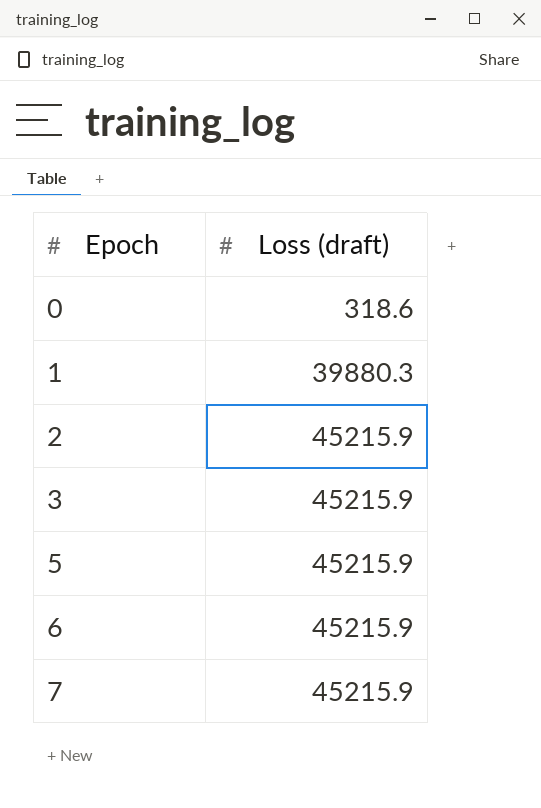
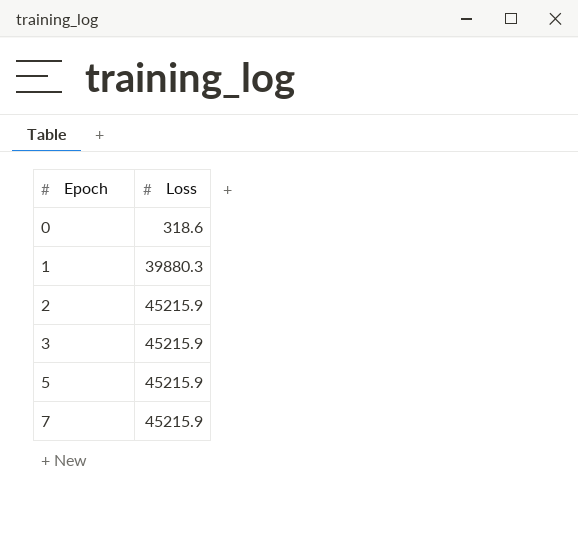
column name: Loss (draft) -> Loss
row 6: 45215.9 -> none

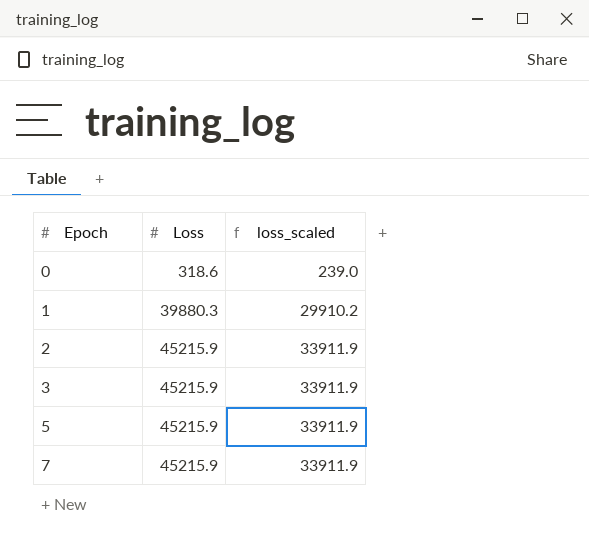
column loss_scaled | formula: none -> [Loss] * 0.75

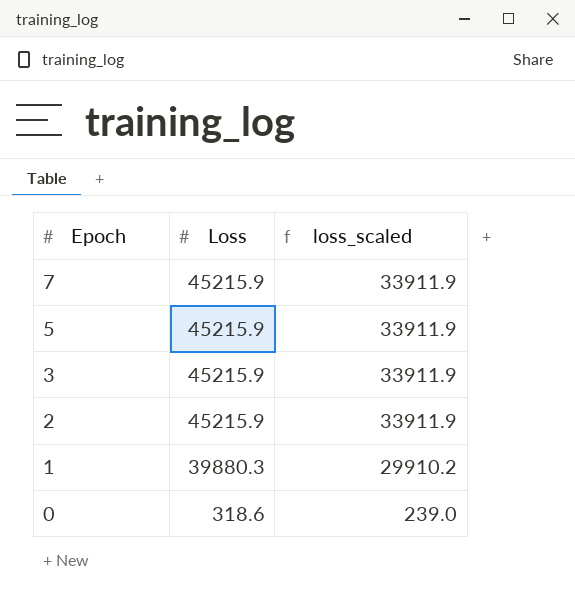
row order: Epoch ascending -> Epoch descending

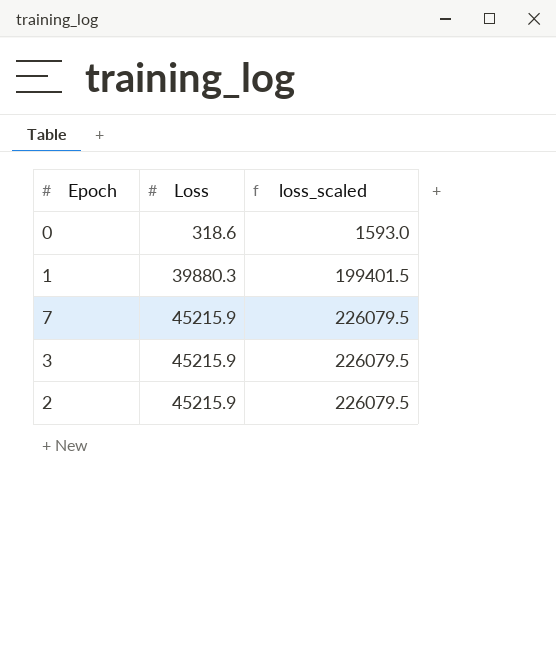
row order: Epoch descending -> Loss ascending
column loss_scaled | formula: [Loss] * 0.75 -> [Loss] * 5
row 5: 45215.9 | 33911.9 -> none

